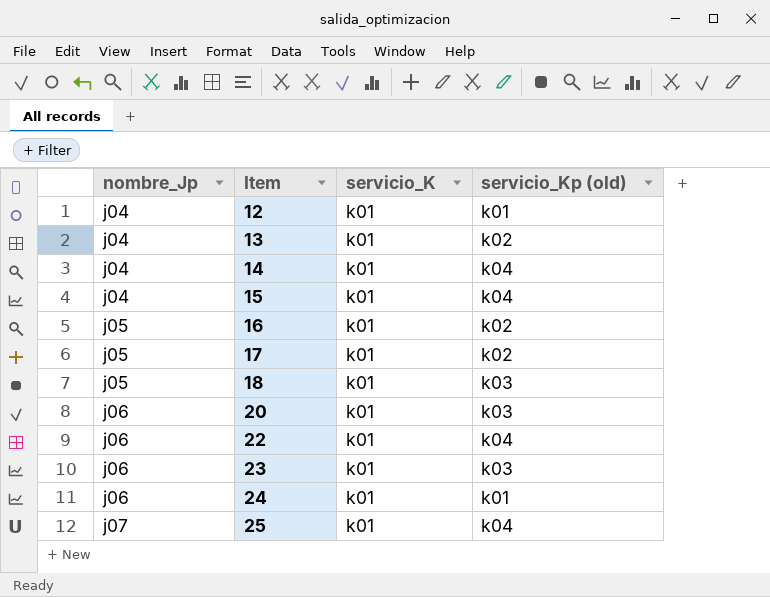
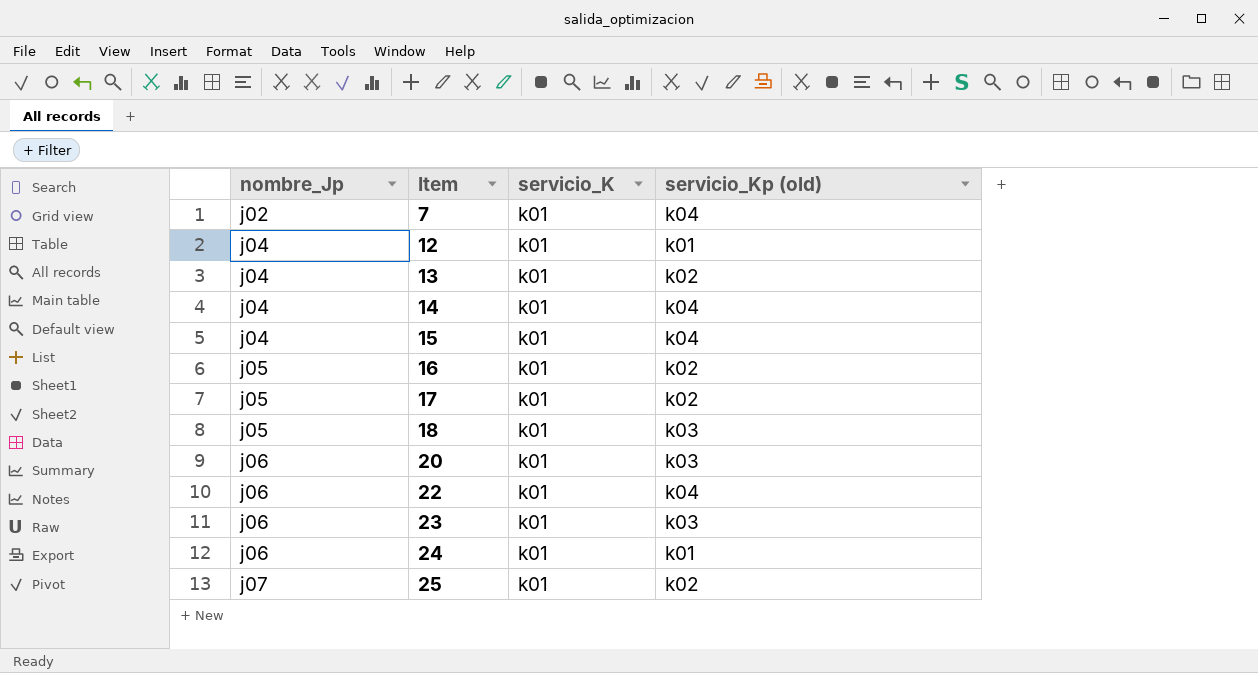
row 7: none -> j02 | k01 | k04
25 | servicio_Kp (old): k04 -> k02

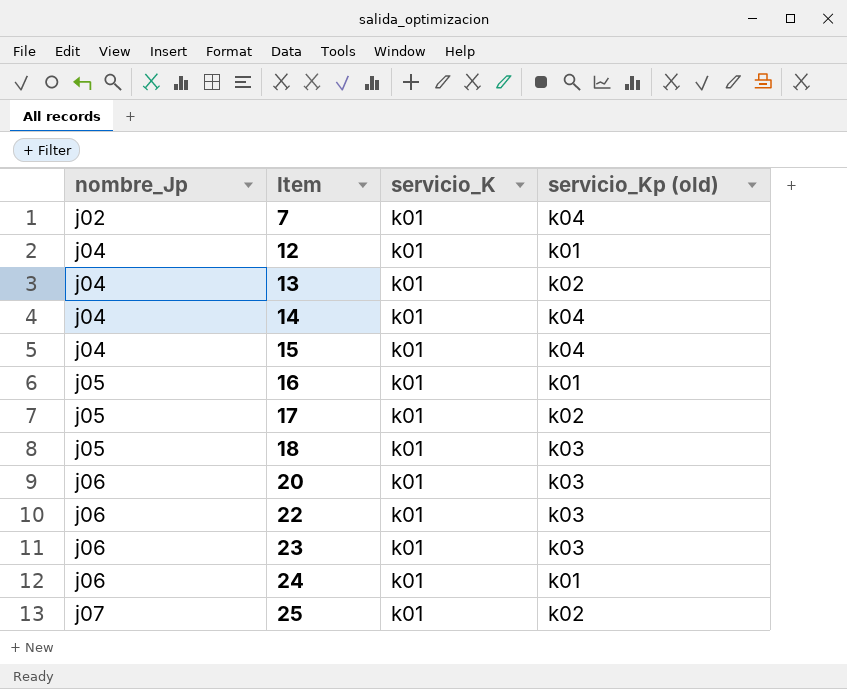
16 | servicio_Kp (old): k02 -> k01
22 | servicio_Kp (old): k04 -> k03

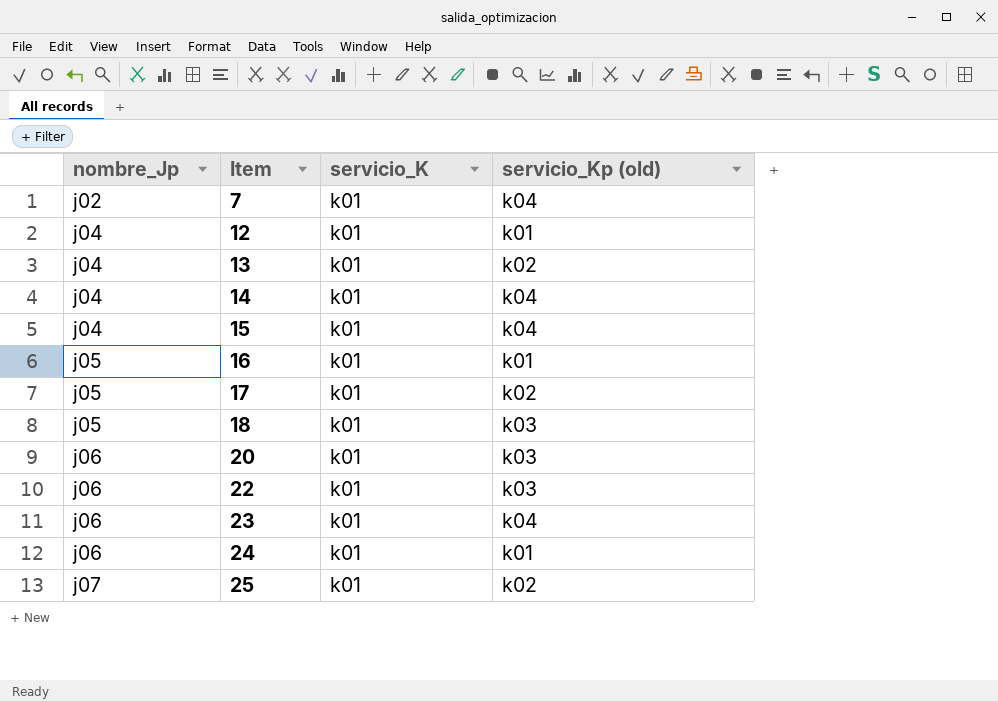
23 | servicio_Kp (old): k03 -> k04

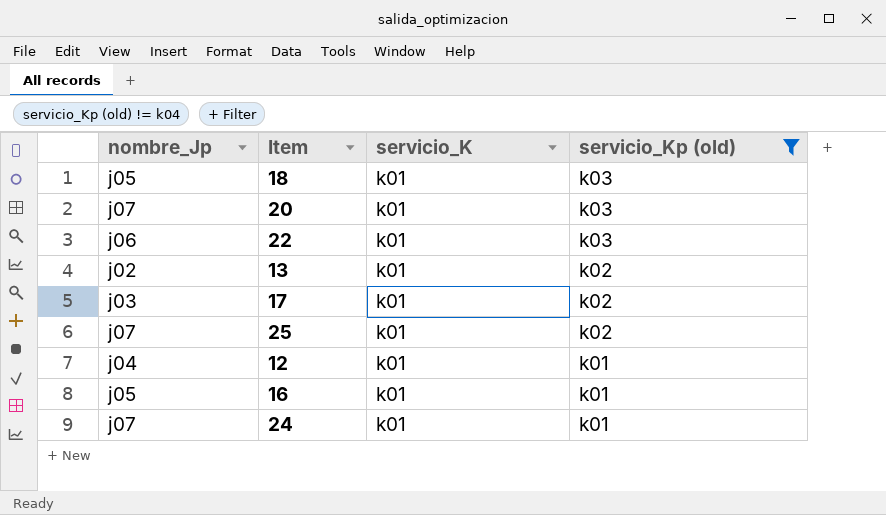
filter: none -> servicio_Kp (old) != k04
row order: nombre_Jp ascending -> servicio_Kp (old) descending
20 | nombre_Jp: j06 -> j07
13 | nombre_Jp: j04 -> j02
17 | nombre_Jp: j05 -> j03
24 | nombre_Jp: j06 -> j07

